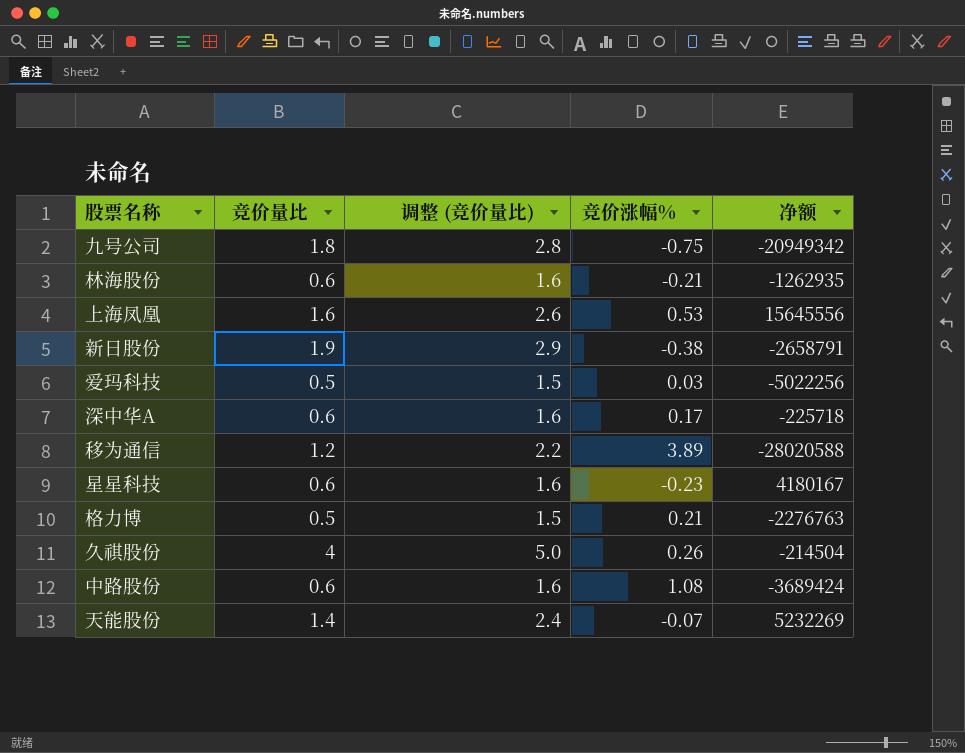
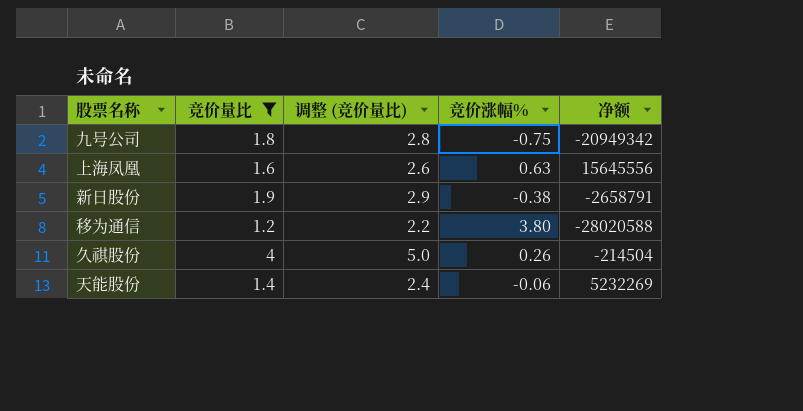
filter: none -> 竞价量比 >= 1.2
上海凤凰 | 竞价涨幅%: 0.53 -> 0.63
移为通信 | 竞价涨幅%: 3.89 -> 3.80
天能股份 | 竞价涨幅%: -0.07 -> -0.06

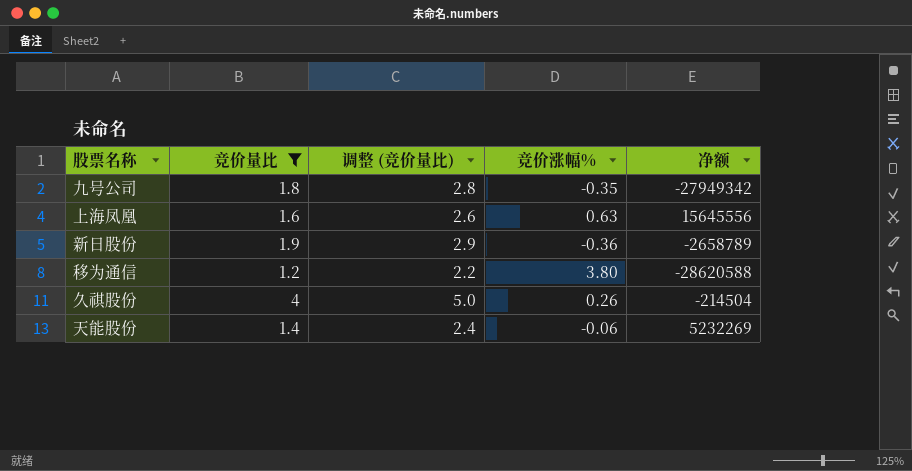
九号公司 | 竞价涨幅%: -0.75 -> -0.35
九号公司 | 净额: -20949342 -> -27949342
新日股份 | 竞价涨幅%: -0.38 -> -0.36
新日股份 | 净额: -2658791 -> -2658789
移为通信 | 净额: -28020588 -> -28620588

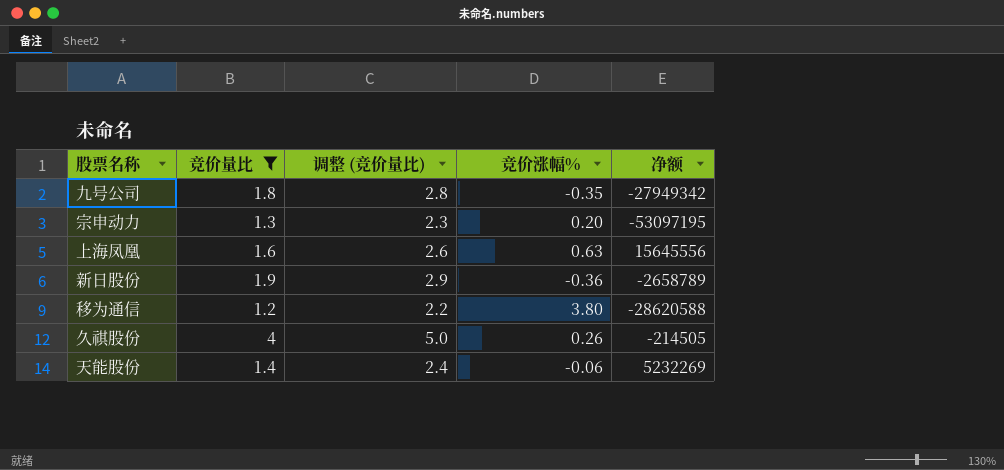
row 宗申动力: none -> 1.3 | 2.3 | 0.20 | -53097195
久祺股份 | 净额: -214504 -> -214505

